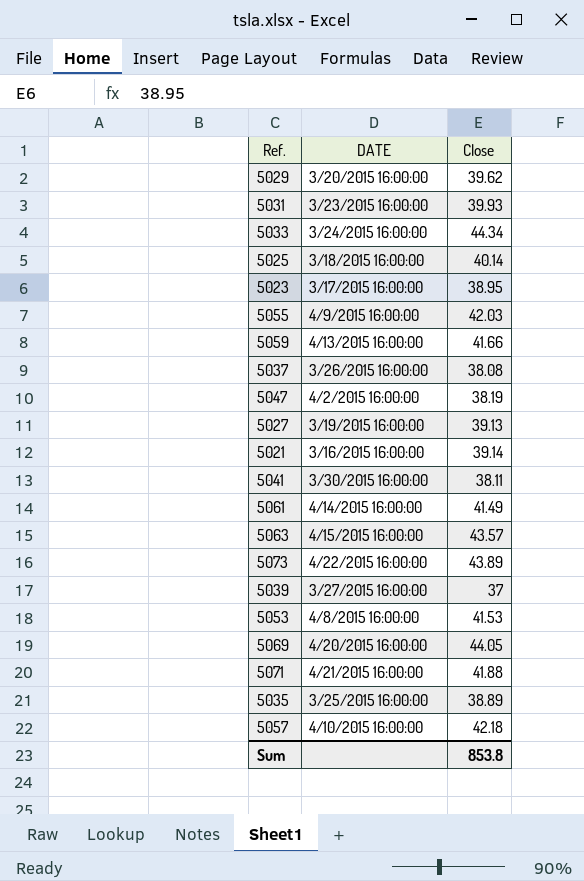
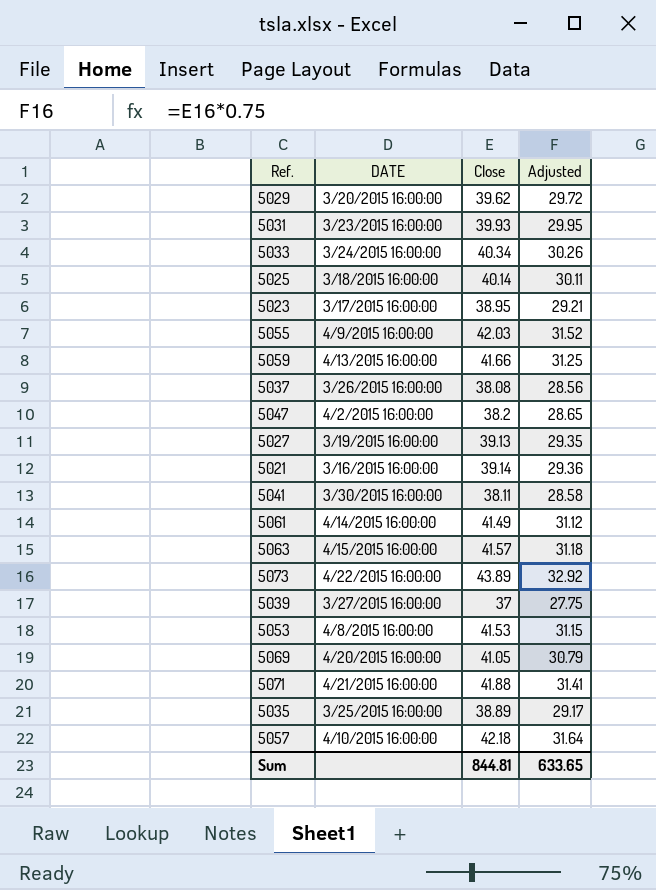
column Adjusted | formula: none -> [Close] * 0.75
5033 | Close: 44.34 -> 40.34
5047 | Close: 38.19 -> 38.2
5063 | Close: 43.57 -> 41.57
5069 | Close: 44.05 -> 41.05
Sum | Close: 853.8 -> 844.81

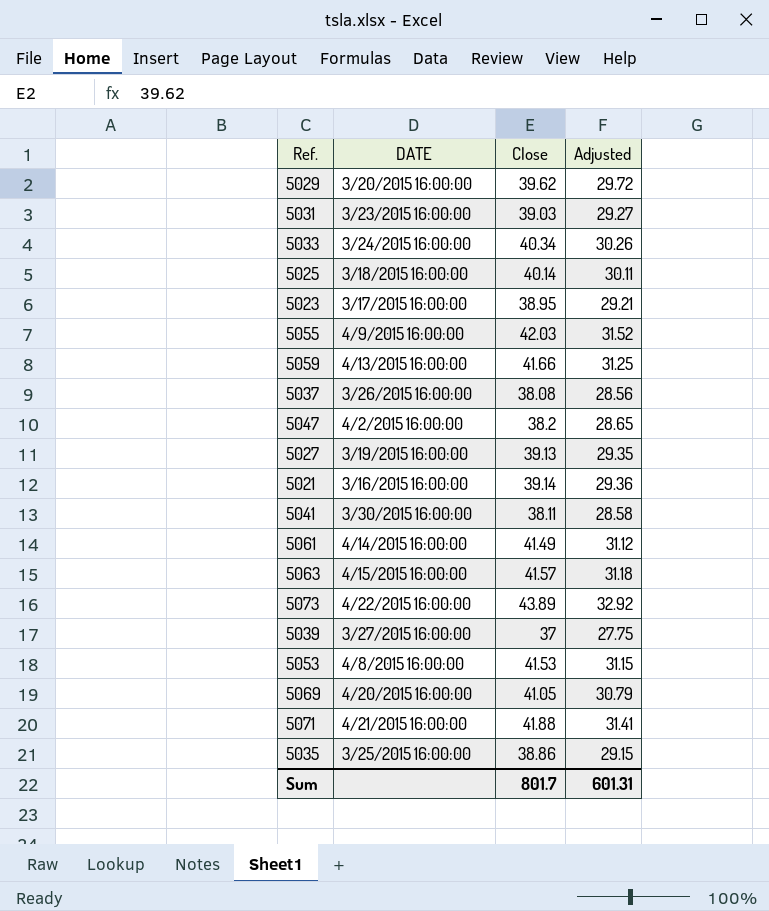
row 5057: 4/10/2015 16:00:00 | 42.18 | 31.64 -> none
5031 | Close: 39.93 -> 39.03
5031 | Adjusted: 29.95 -> 29.27
5035 | Close: 38.89 -> 38.86
5035 | Adjusted: 29.17 -> 29.15
Sum | Close: 844.81 -> 801.7
Sum | Adjusted: 633.65 -> 601.31

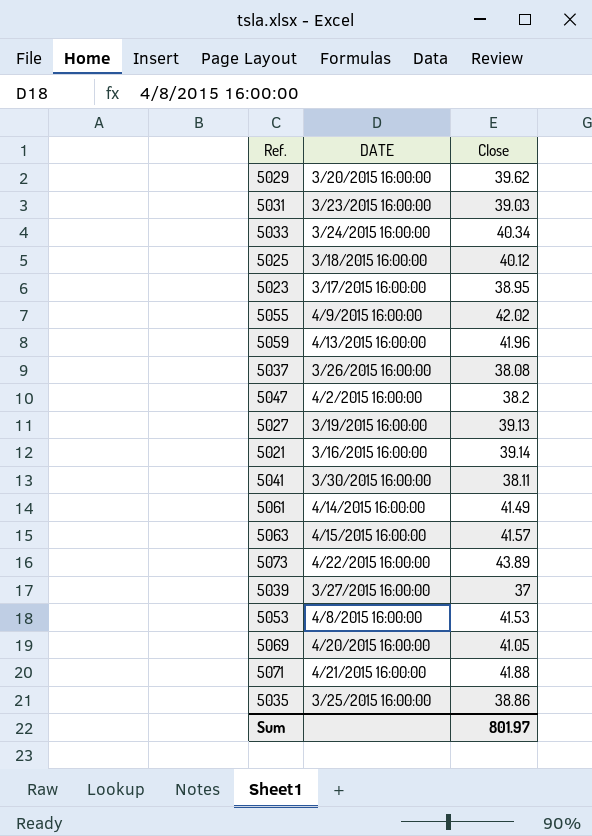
column Adjusted | formula: [Close] * 0.75 -> none
5025 | Close: 40.14 -> 40.12
5055 | Close: 42.03 -> 42.02
5059 | Close: 41.66 -> 41.96
Sum | Close: 801.7 -> 801.97

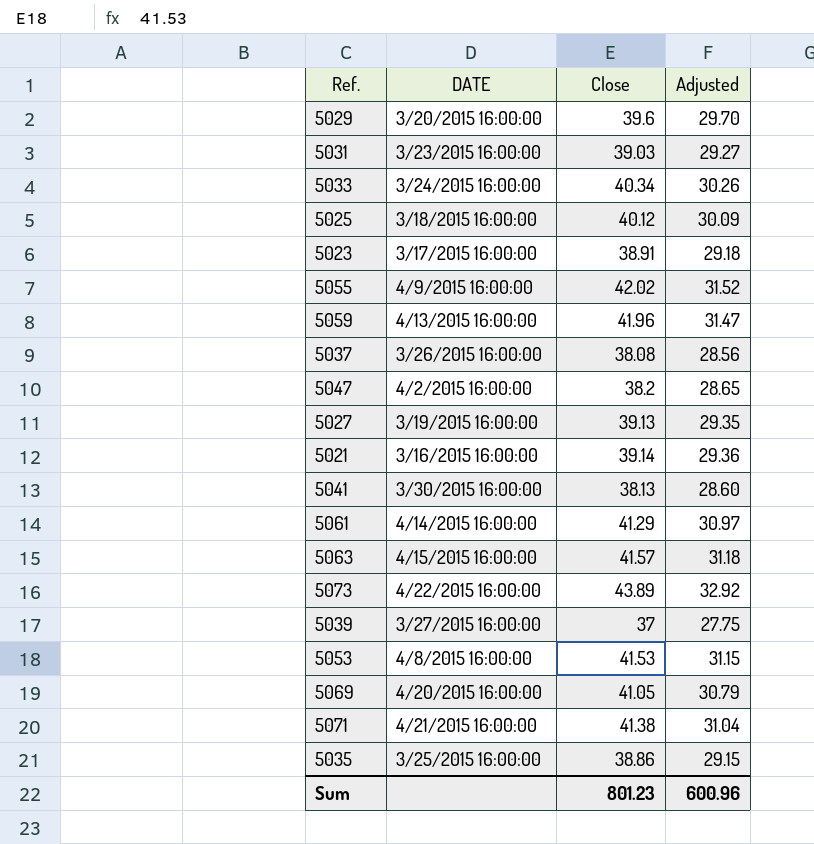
column Adjusted | formula: none -> [Close] * 0.75
5029 | Close: 39.62 -> 39.6
5023 | Close: 38.95 -> 38.91
5041 | Close: 38.11 -> 38.13
5061 | Close: 41.49 -> 41.29
5071 | Close: 41.88 -> 41.38
Sum | Close: 801.97 -> 801.23

